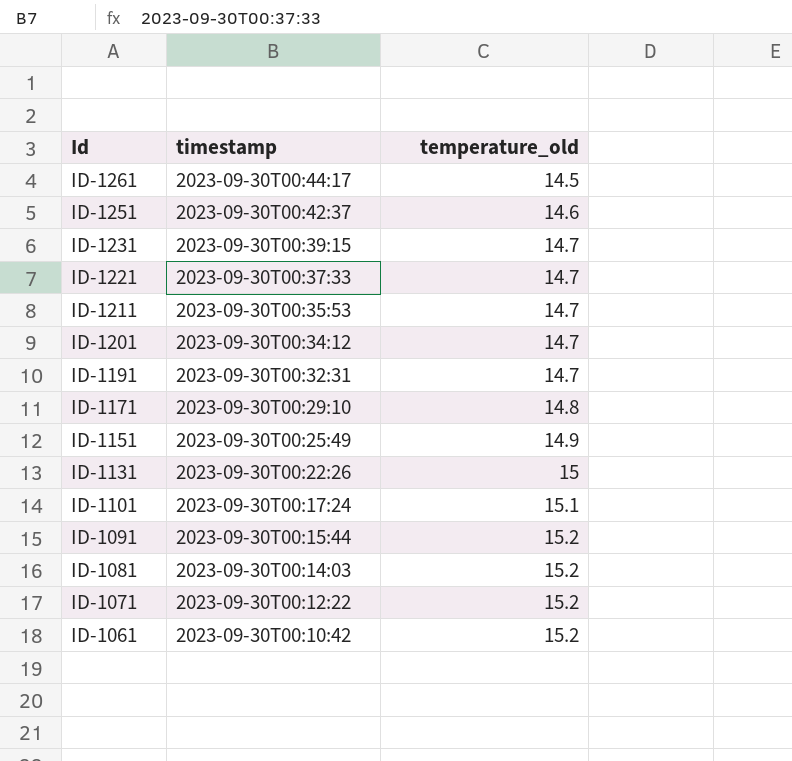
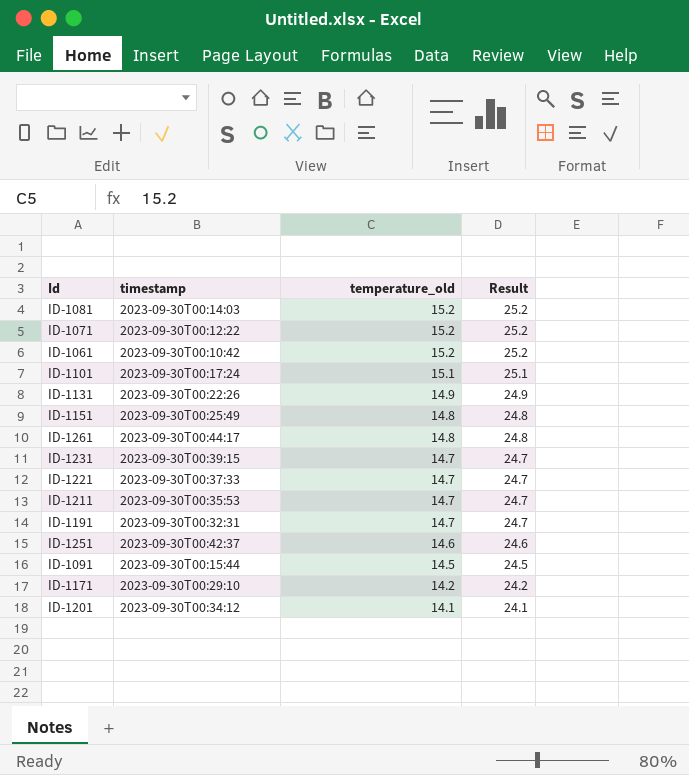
row order: Id descending -> temperature_old descending
column Result | formula: none -> [temperature_old] + 10
ID-1131 | temperature_old: 15 -> 14.9
ID-1151 | temperature_old: 14.9 -> 14.8
ID-1261 | temperature_old: 14.5 -> 14.8
ID-1091 | temperature_old: 15.2 -> 14.5
ID-1171 | temperature_old: 14.8 -> 14.2
ID-1201 | temperature_old: 14.7 -> 14.1

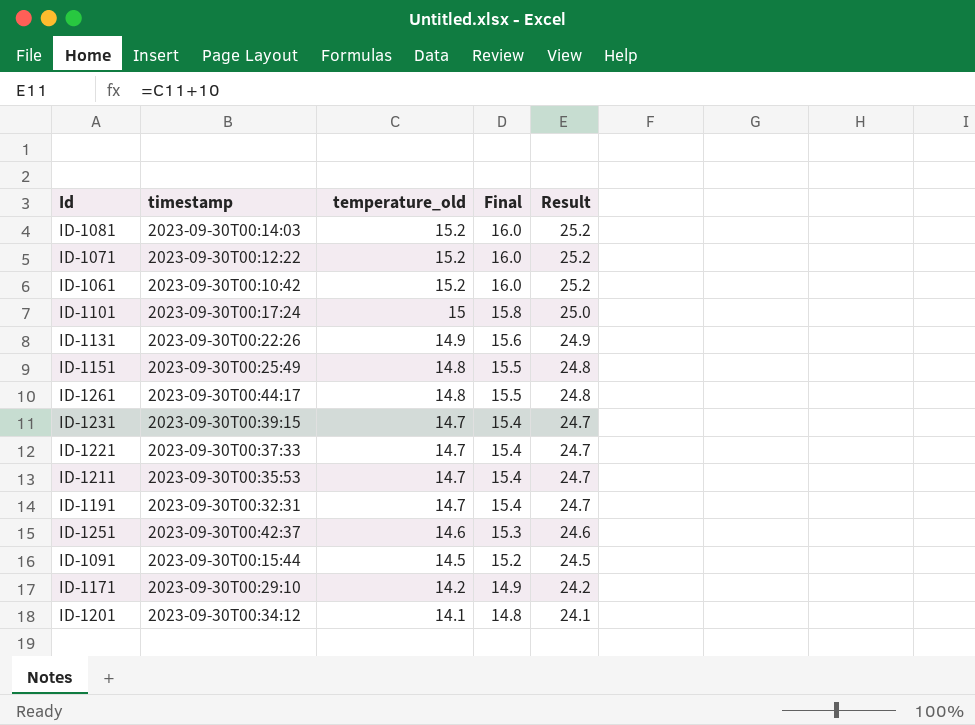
column Final | formula: none -> [temperature_old] * 1.05
ID-1101 | temperature_old: 15.1 -> 15
ID-1101 | Result: 25.1 -> 25.0

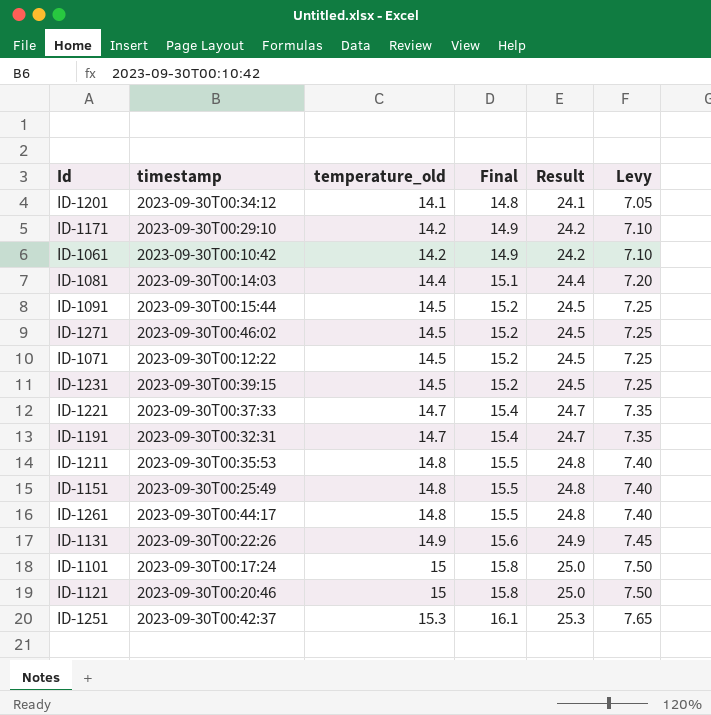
row order: temperature_old descending -> temperature_old ascending
column Levy | formula: none -> [temperature_old] * 0.5
ID-1061 | temperature_old: 15.2 -> 14.2
ID-1061 | Final: 16.0 -> 14.9
ID-1061 | Result: 25.2 -> 24.2
ID-1081 | temperature_old: 15.2 -> 14.4
ID-1081 | Final: 16.0 -> 15.1
ID-1081 | Result: 25.2 -> 24.4
row ID-1271: none -> 2023-09-30T00:46:02 | 14.5 | 15.2 | 24.5 | 7.25
ID-1071 | temperature_old: 15.2 -> 14.5
ID-1071 | Final: 16.0 -> 15.2
ID-1071 | Result: 25.2 -> 24.5
ID-1231 | temperature_old: 14.7 -> 14.5
ID-1231 | Final: 15.4 -> 15.2
ID-1231 | Result: 24.7 -> 24.5
ID-1211 | temperature_old: 14.7 -> 14.8
ID-1211 | Final: 15.4 -> 15.5
ID-1211 | Result: 24.7 -> 24.8
row ID-1121: none -> 2023-09-30T00:20:46 | 15 | 15.8 | 25.0 | 7.50
ID-1251 | temperature_old: 14.6 -> 15.3
ID-1251 | Final: 15.3 -> 16.1
ID-1251 | Result: 24.6 -> 25.3

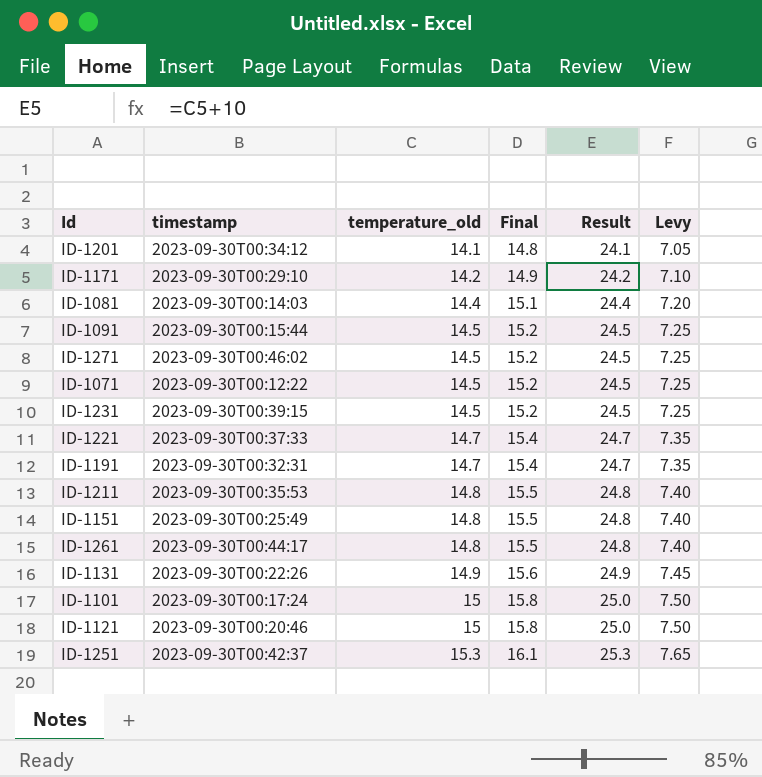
row ID-1061: 2023-09-30T00:10:42 | 14.2 | 14.9 | 24.2 | 7.10 -> none

